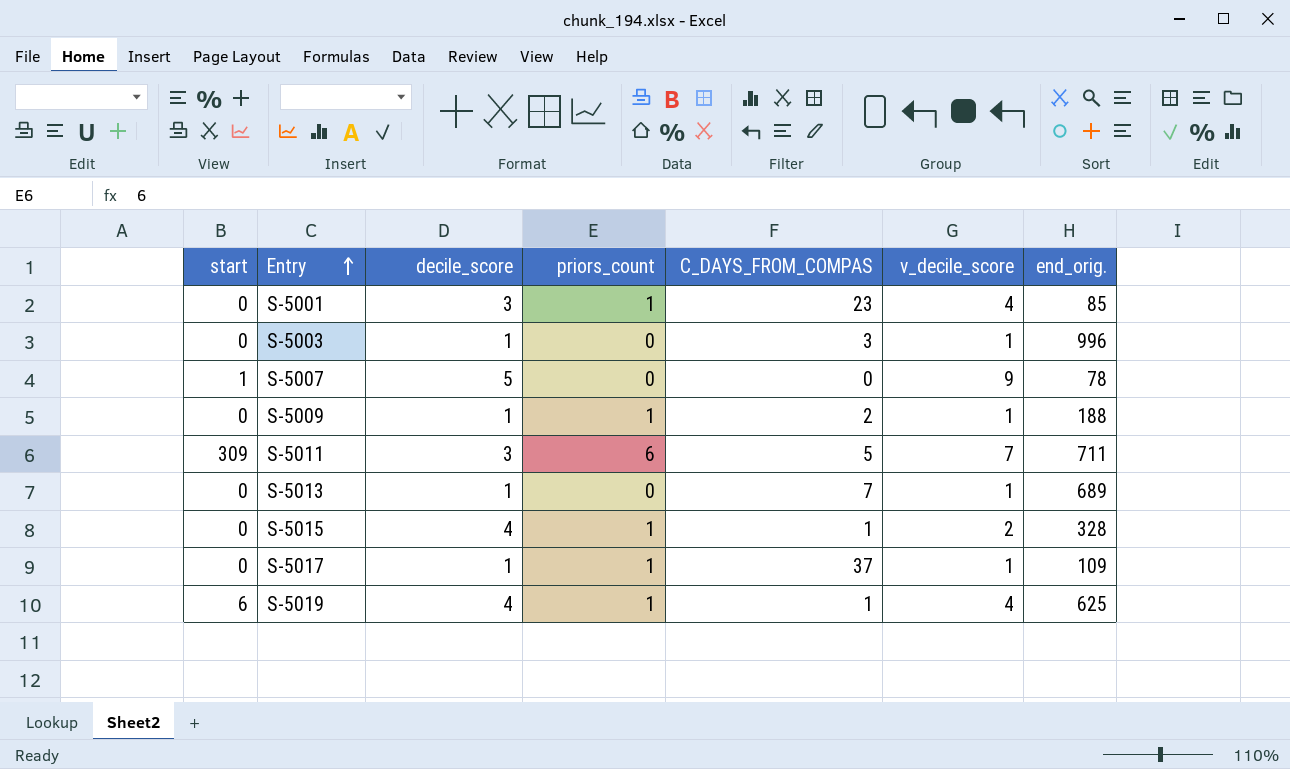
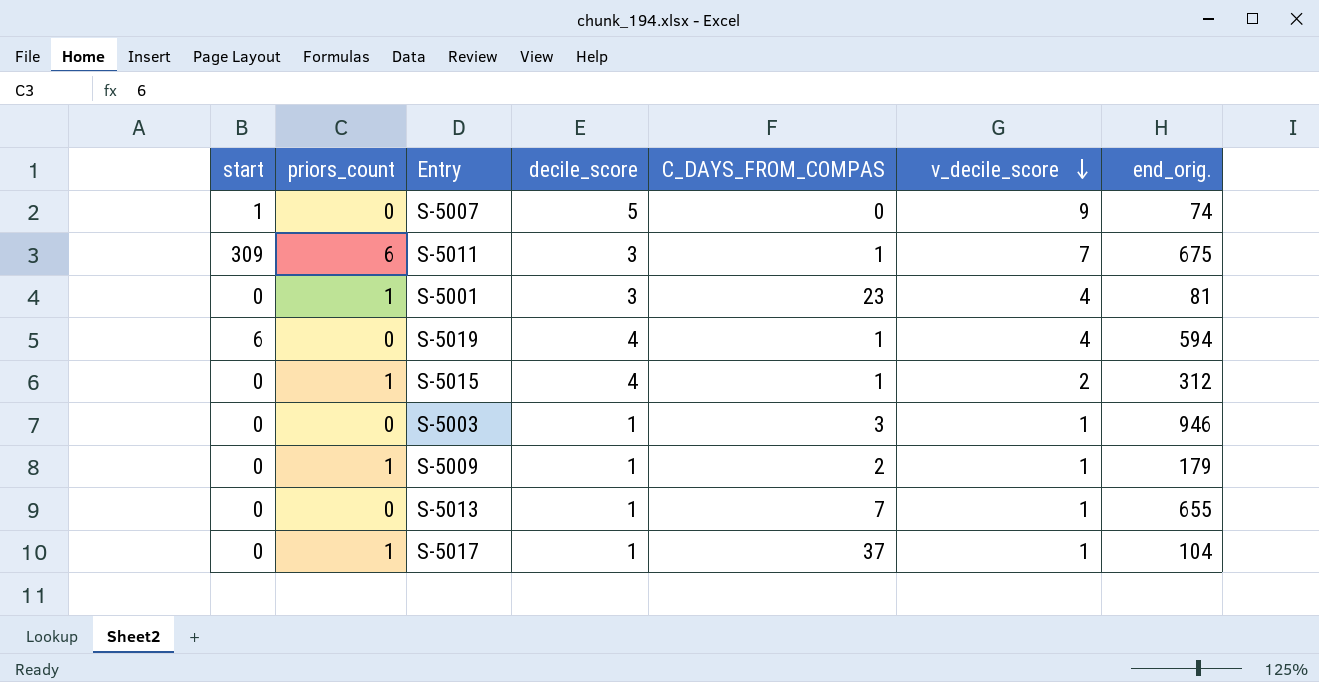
row order: Entry ascending -> v_decile_score descending
column priors_count | position: 4 -> 2
S-5007 | end_orig.: 78 -> 74
S-5011 | C_DAYS_FROM_COMPAS: 5 -> 1
S-5011 | end_orig.: 711 -> 675
S-5001 | end_orig.: 85 -> 81
S-5019 | priors_count: 1 -> 0
S-5019 | end_orig.: 625 -> 594
S-5015 | end_orig.: 328 -> 312
S-5003 | end_orig.: 996 -> 946
S-5009 | end_orig.: 188 -> 179
S-5013 | end_orig.: 689 -> 655
S-5017 | end_orig.: 109 -> 104

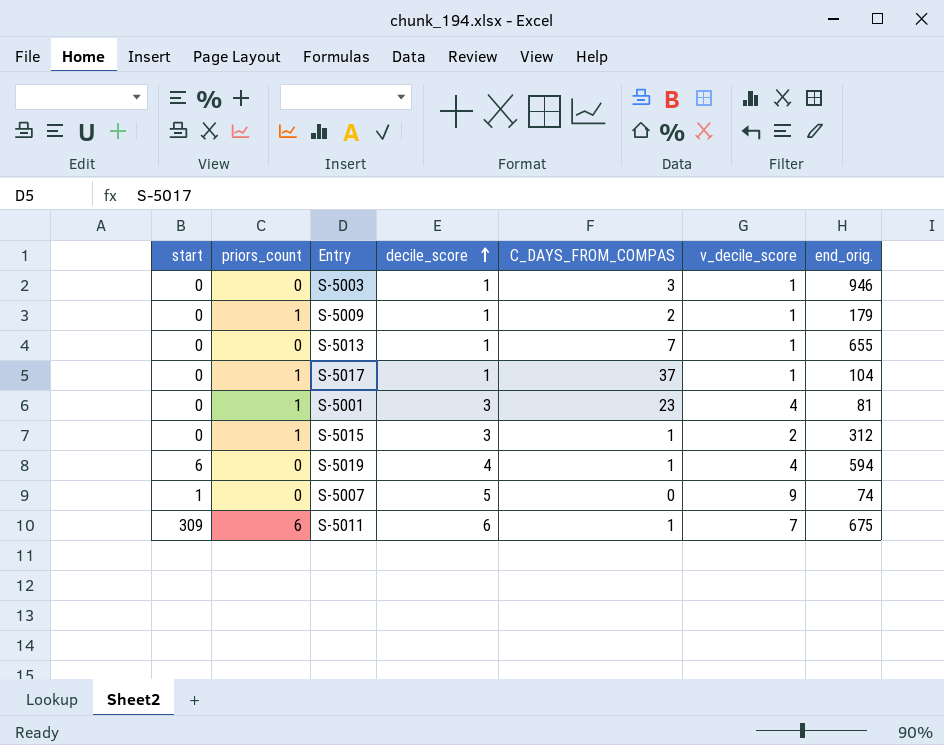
row order: v_decile_score descending -> decile_score ascending
S-5015 | decile_score: 4 -> 3
S-5011 | decile_score: 3 -> 6

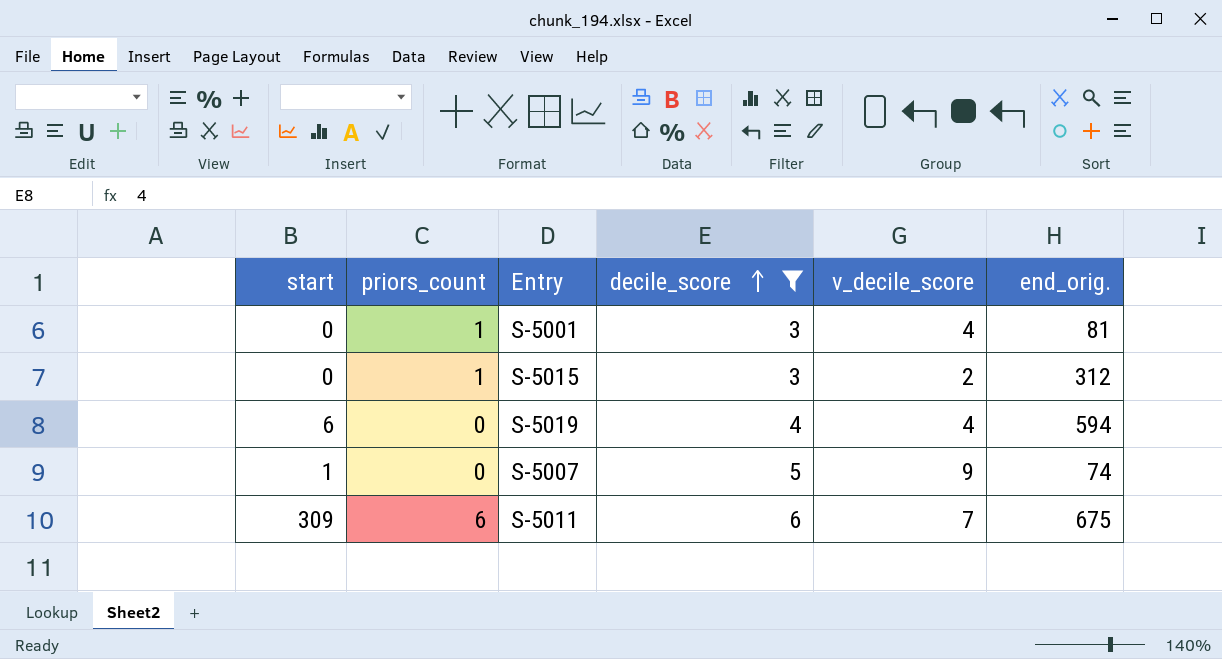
filter: none -> decile_score != 1
column C_DAYS_FROM_COMPAS | position: 5 -> none

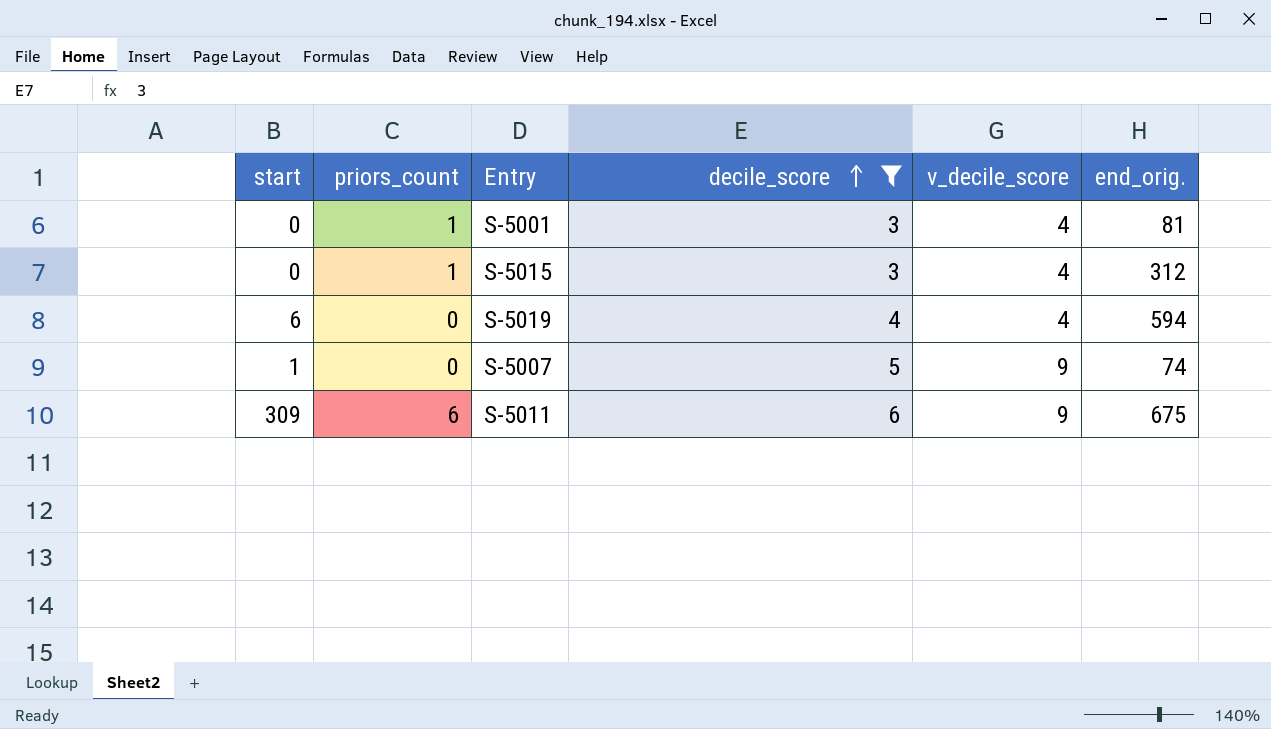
S-5015 | v_decile_score: 2 -> 4
S-5011 | v_decile_score: 7 -> 9

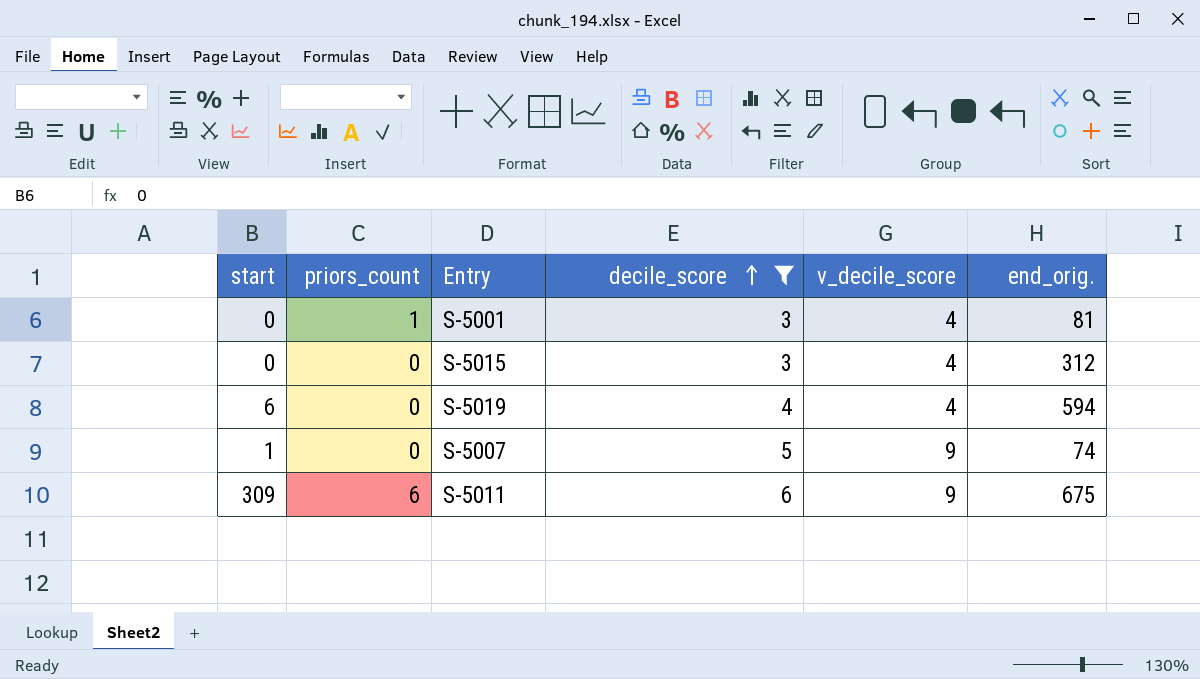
S-5015 | priors_count: 1 -> 0

